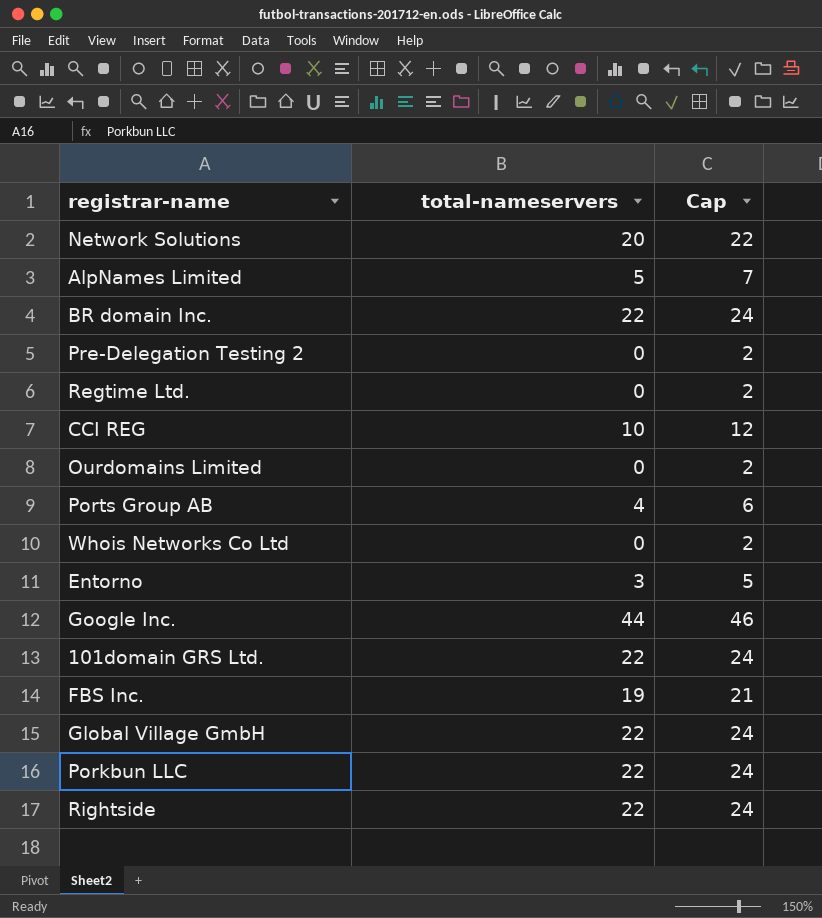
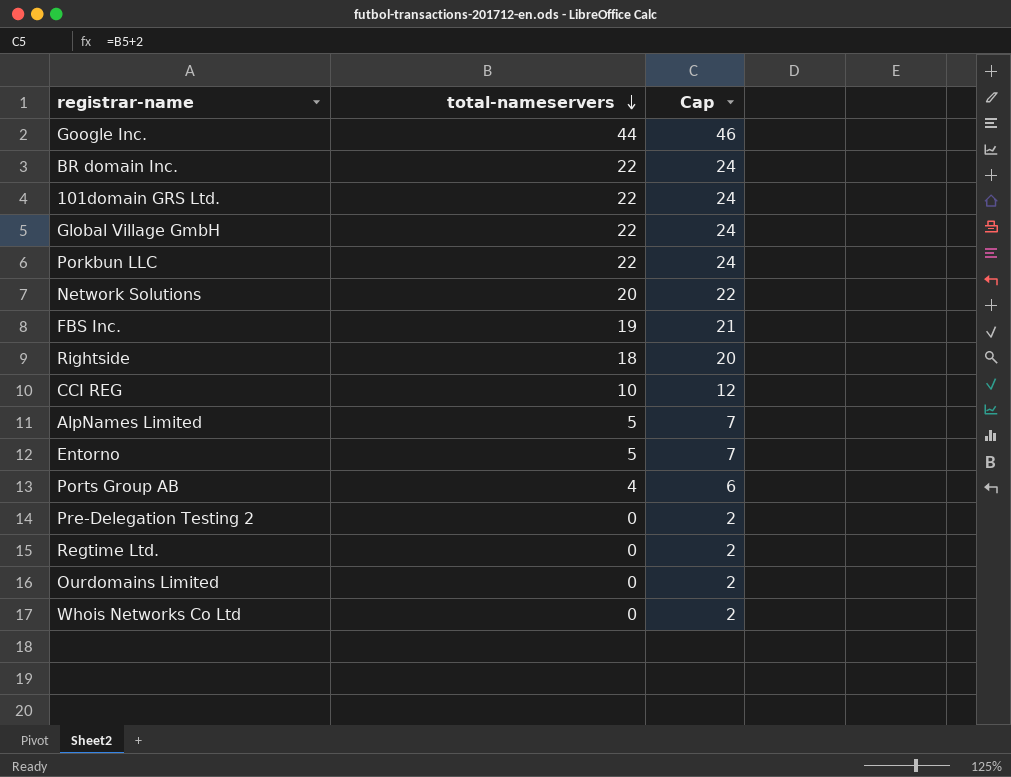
row order: none -> total-nameservers descending
Rightside | total-nameservers: 22 -> 18
Rightside | Cap: 24 -> 20
Entorno | total-nameservers: 3 -> 5
Entorno | Cap: 5 -> 7

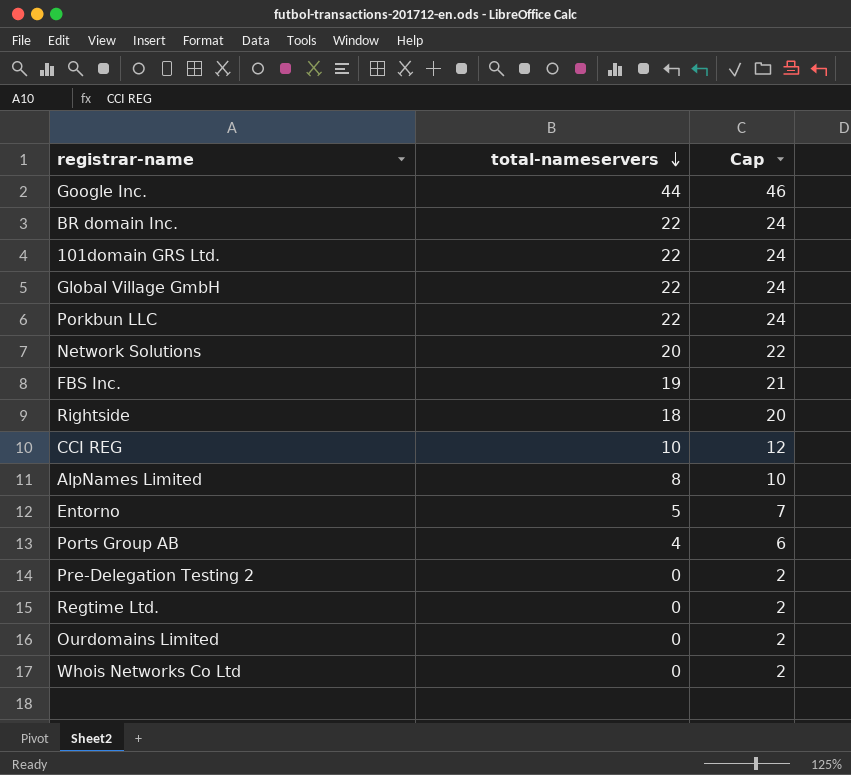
AlpNames Limited | total-nameservers: 5 -> 8
AlpNames Limited | Cap: 7 -> 10

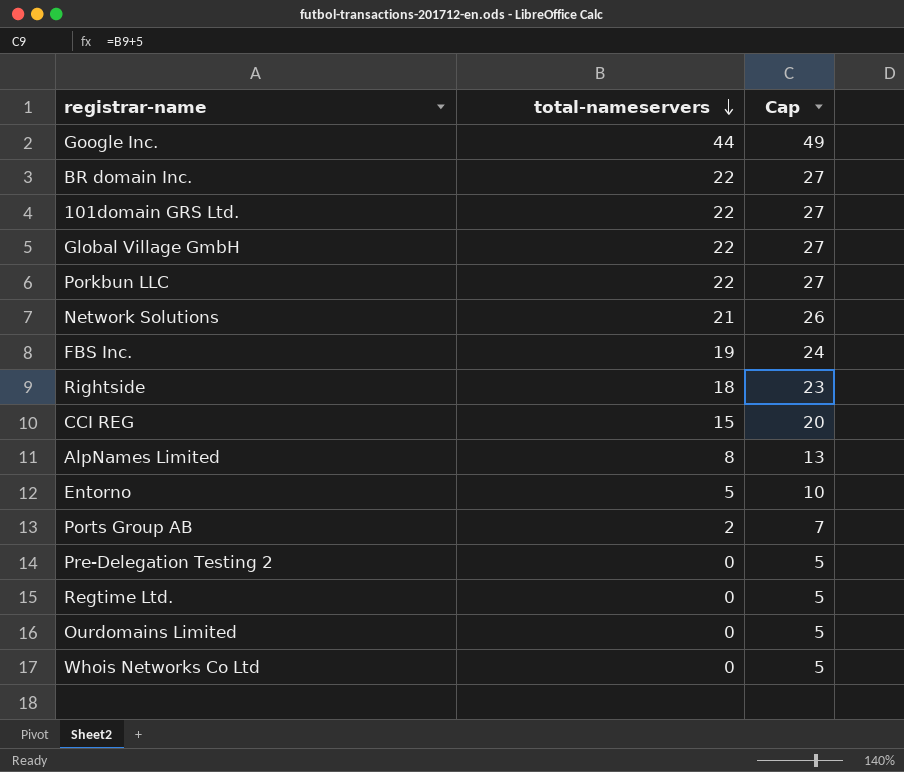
column Cap | formula: [total-nameservers] + 2 -> [total-nameservers] + 5
Network Solutions | total-nameservers: 20 -> 21
CCI REG | total-nameservers: 10 -> 15
Ports Group AB | total-nameservers: 4 -> 2

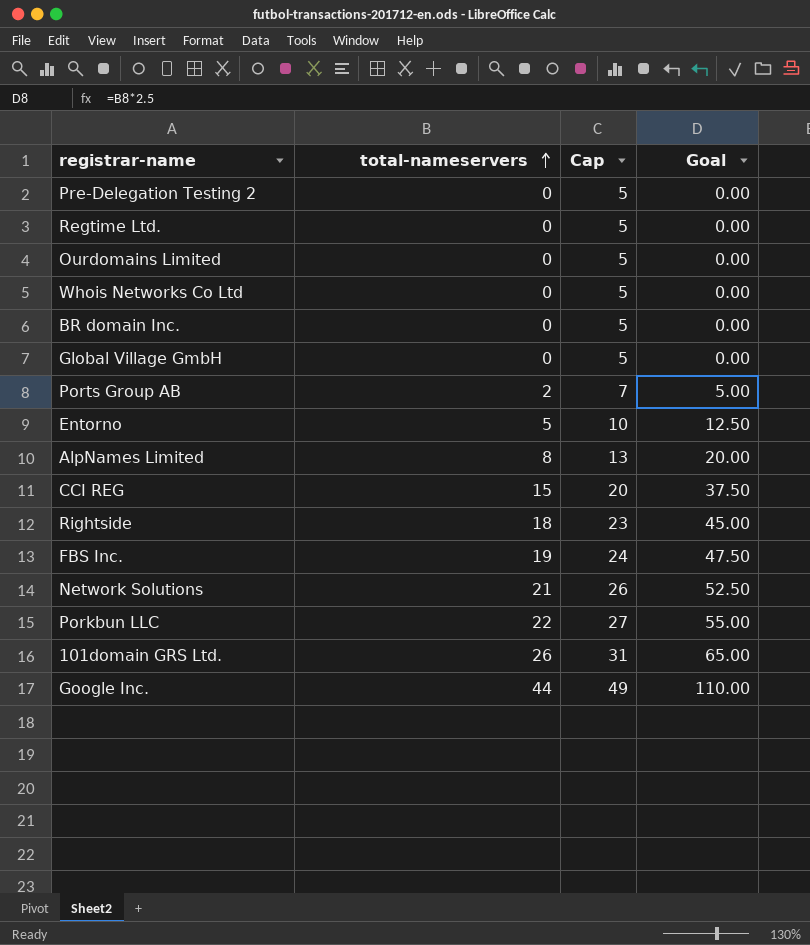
row order: total-nameservers descending -> total-nameservers ascending
column Goal | formula: none -> [total-nameservers] * 2.5
BR domain Inc. | total-nameservers: 22 -> 0
BR domain Inc. | Cap: 27 -> 5
Global Village GmbH | total-nameservers: 22 -> 0
Global Village GmbH | Cap: 27 -> 5
101domain GRS Ltd. | total-nameservers: 22 -> 26
101domain GRS Ltd. | Cap: 27 -> 31

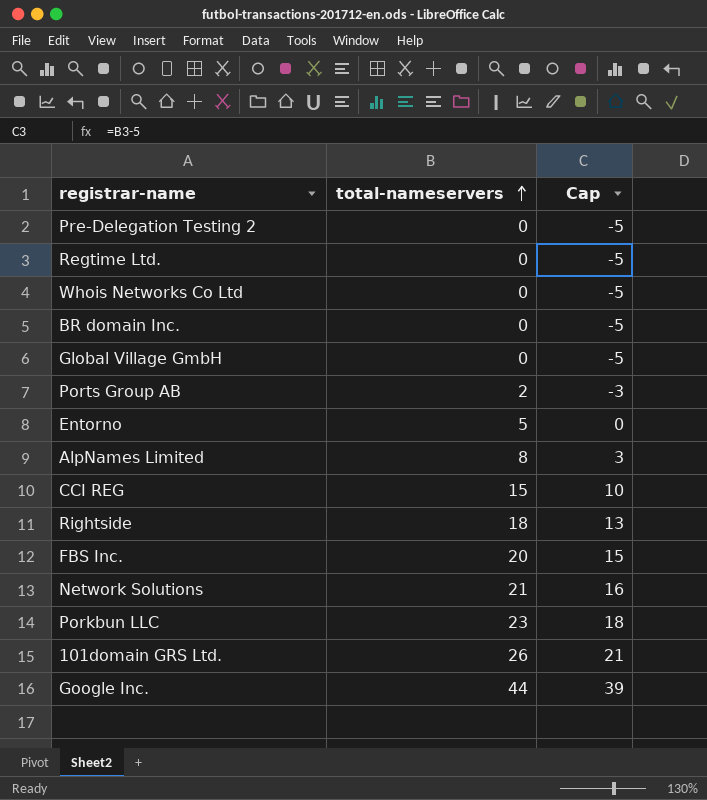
column Goal | formula: [total-nameservers] * 2.5 -> none
column Cap | formula: [total-nameservers] + 5 -> [total-nameservers] - 5
row Ourdomains Limited: 0 | 5 | 0.00 -> none
FBS Inc. | total-nameservers: 19 -> 20
Porkbun LLC | total-nameservers: 22 -> 23

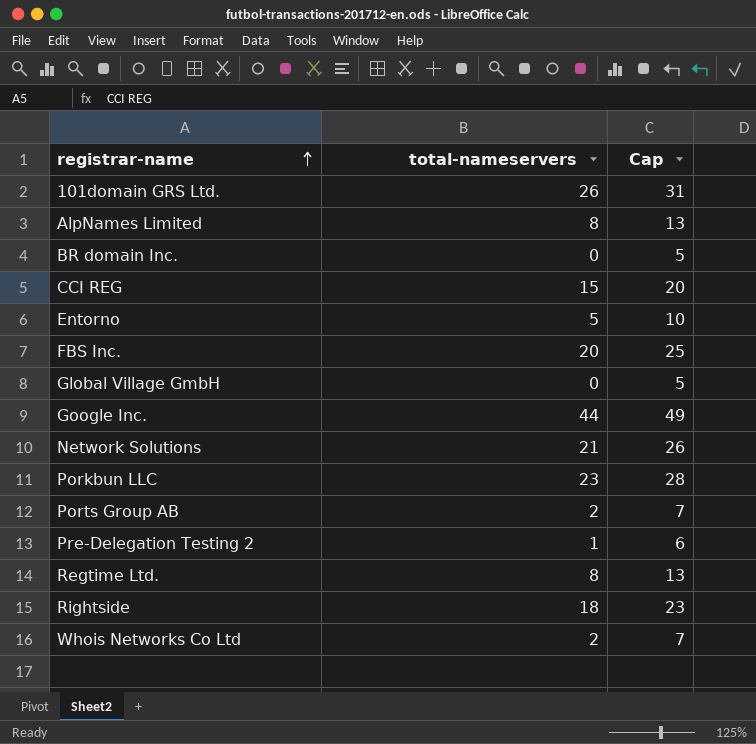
row order: total-nameservers ascending -> registrar-name ascending
column Cap | formula: [total-nameservers] - 5 -> [total-nameservers] + 5
Pre-Delegation Testing 2 | total-nameservers: 0 -> 1
Regtime Ltd. | total-nameservers: 0 -> 8
Whois Networks Co Ltd | total-nameservers: 0 -> 2

